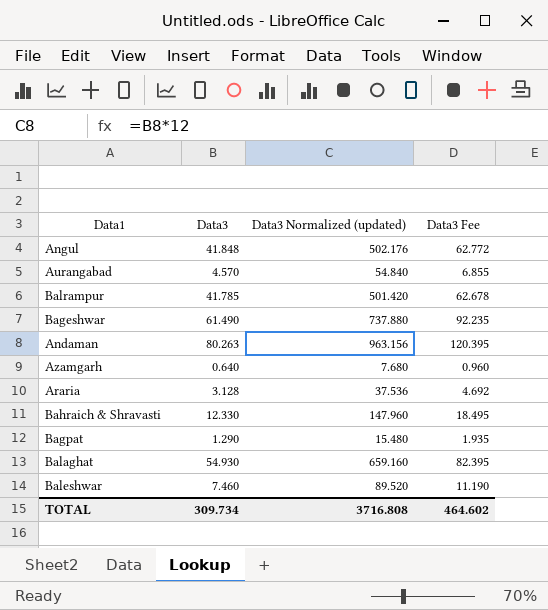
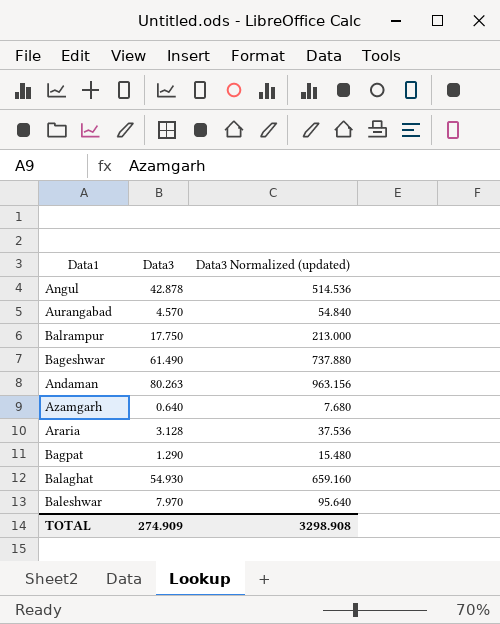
column Data3 Fee | formula: [Data3] * 1.5 -> none
row Bahraich & Shravasti: 12.330 | 147.960 | 18.495 -> none
Angul | Data3: 41.848 -> 42.878
Angul | Data3 Normalized (updated): 502.176 -> 514.536
Balrampur | Data3: 41.785 -> 17.750
Balrampur | Data3 Normalized (updated): 501.420 -> 213.000
Baleshwar | Data3: 7.460 -> 7.970
Baleshwar | Data3 Normalized (updated): 89.520 -> 95.640
TOTAL | Data3: 309.734 -> 274.909
TOTAL | Data3 Normalized (updated): 3716.808 -> 3298.908

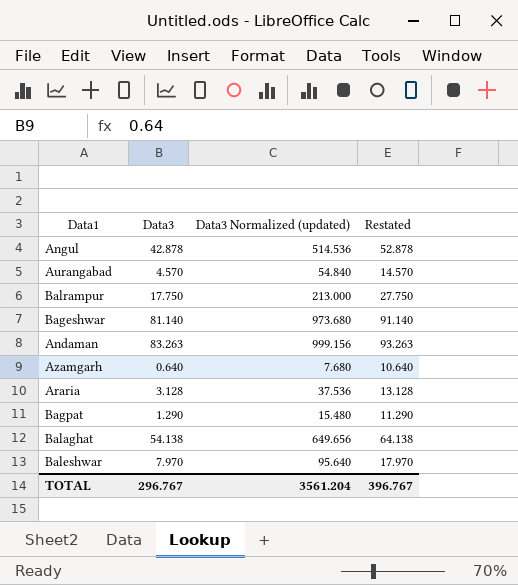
column Restated | formula: none -> [Data3] + 10
Bageshwar | Data3: 61.490 -> 81.140
Bageshwar | Data3 Normalized (updated): 737.880 -> 973.680
Andaman | Data3: 80.263 -> 83.263
Andaman | Data3 Normalized (updated): 963.156 -> 999.156
Balaghat | Data3: 54.930 -> 54.138
Balaghat | Data3 Normalized (updated): 659.160 -> 649.656
TOTAL | Data3: 274.909 -> 296.767
TOTAL | Data3 Normalized (updated): 3298.908 -> 3561.204

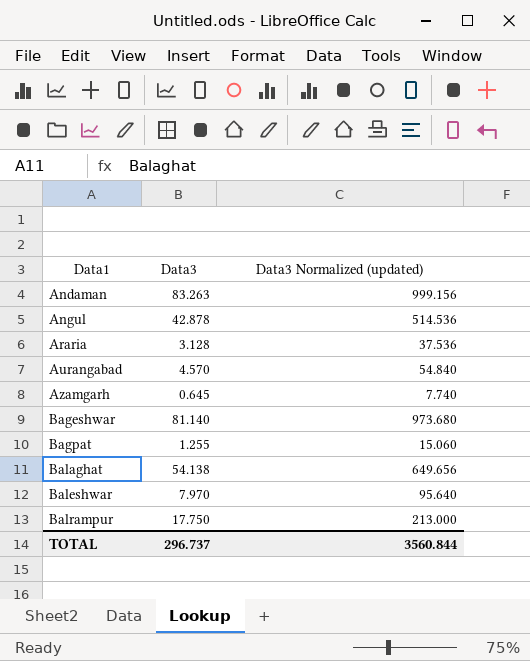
row order: none -> Data1 ascending
column Restated | formula: [Data3] + 10 -> none
Azamgarh | Data3: 0.640 -> 0.645
Azamgarh | Data3 Normalized (updated): 7.680 -> 7.740
Bagpat | Data3: 1.290 -> 1.255
Bagpat | Data3 Normalized (updated): 15.480 -> 15.060
TOTAL | Data3: 296.767 -> 296.737
TOTAL | Data3 Normalized (updated): 3561.204 -> 3560.844

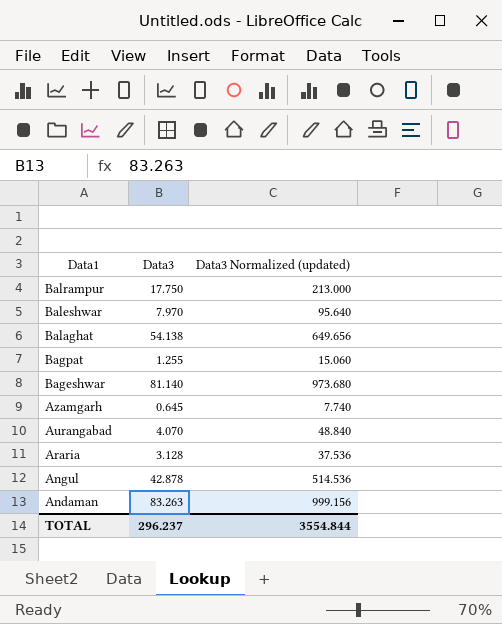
row order: Data1 ascending -> Data1 descending
Aurangabad | Data3: 4.570 -> 4.070
Aurangabad | Data3 Normalized (updated): 54.840 -> 48.840
TOTAL | Data3: 296.737 -> 296.237
TOTAL | Data3 Normalized (updated): 3560.844 -> 3554.844

